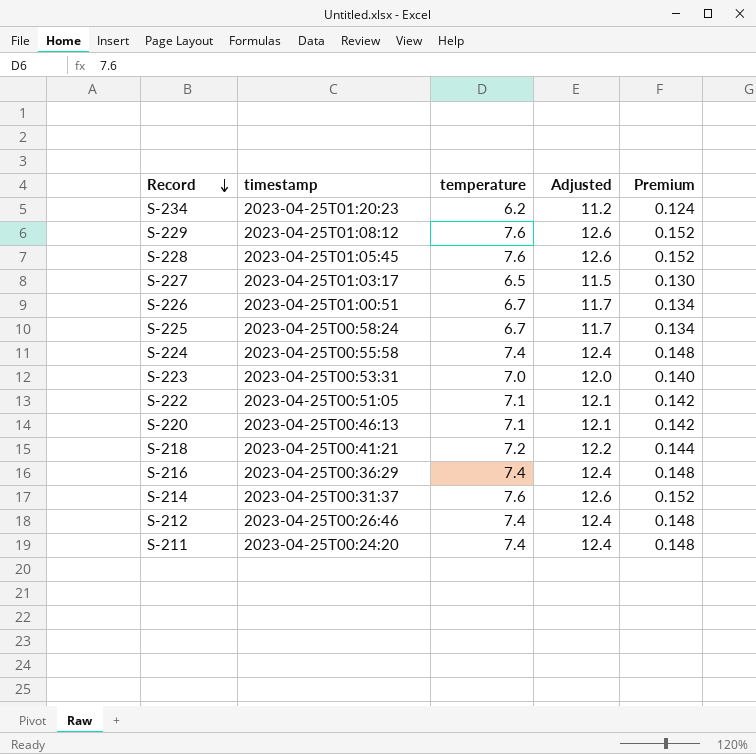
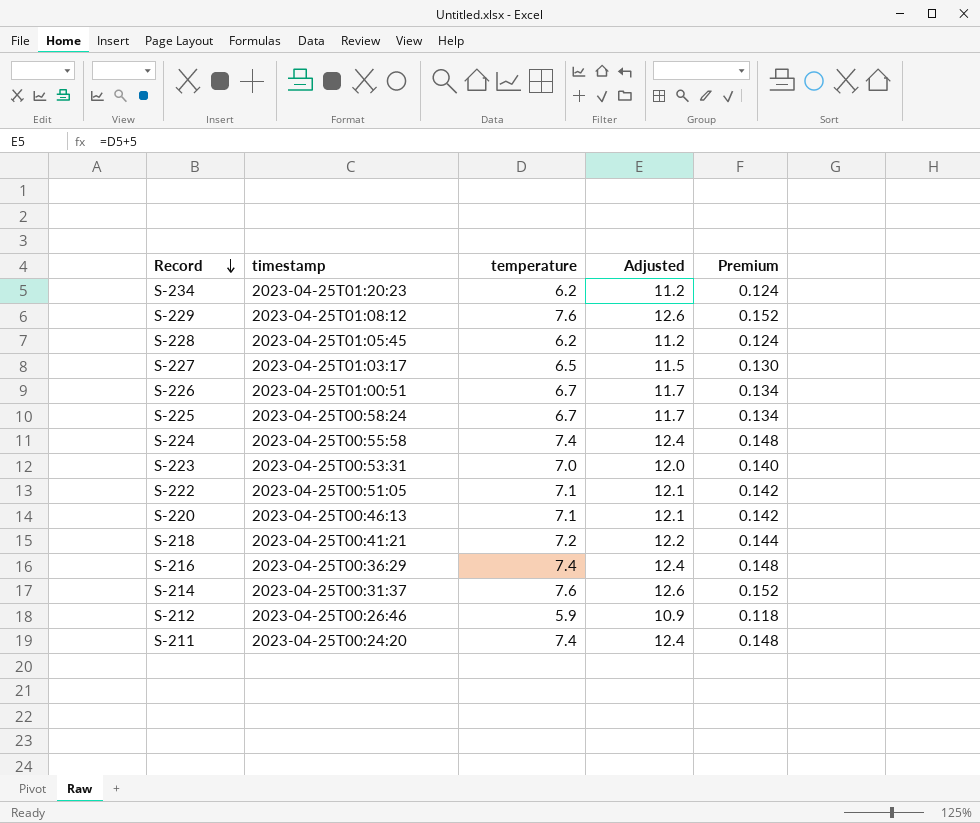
S-228 | temperature: 7.6 -> 6.2
S-228 | Adjusted: 12.6 -> 11.2
S-228 | Premium: 0.152 -> 0.124
S-212 | temperature: 7.4 -> 5.9
S-212 | Adjusted: 12.4 -> 10.9
S-212 | Premium: 0.148 -> 0.118

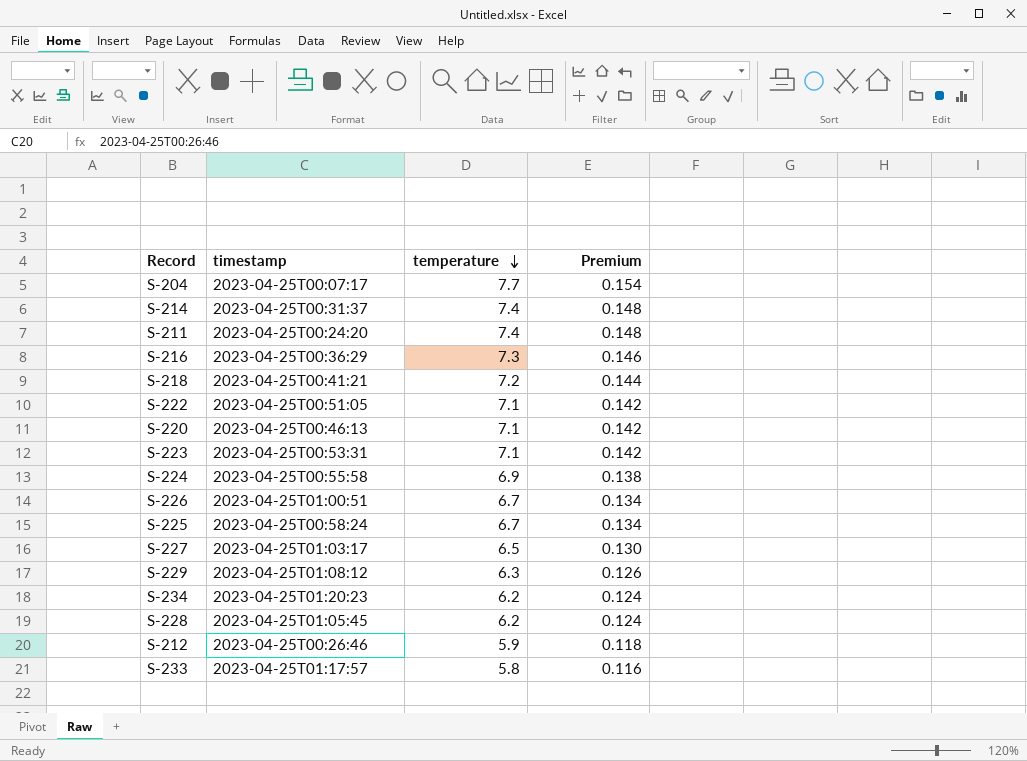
row order: Record descending -> temperature descending
column Adjusted | formula: [temperature] + 5 -> none
row S-204: none -> 2023-04-25T00:07:17 | 7.7 | 0.154
S-214 | temperature: 7.6 -> 7.4
S-214 | Premium: 0.152 -> 0.148
S-216 | temperature: 7.4 -> 7.3
S-216 | Premium: 0.148 -> 0.146
S-223 | temperature: 7.0 -> 7.1
S-223 | Premium: 0.140 -> 0.142
S-224 | temperature: 7.4 -> 6.9
S-224 | Premium: 0.148 -> 0.138
S-229 | temperature: 7.6 -> 6.3
S-229 | Premium: 0.152 -> 0.126
row S-233: none -> 2023-04-25T01:17:57 | 5.8 | 0.116

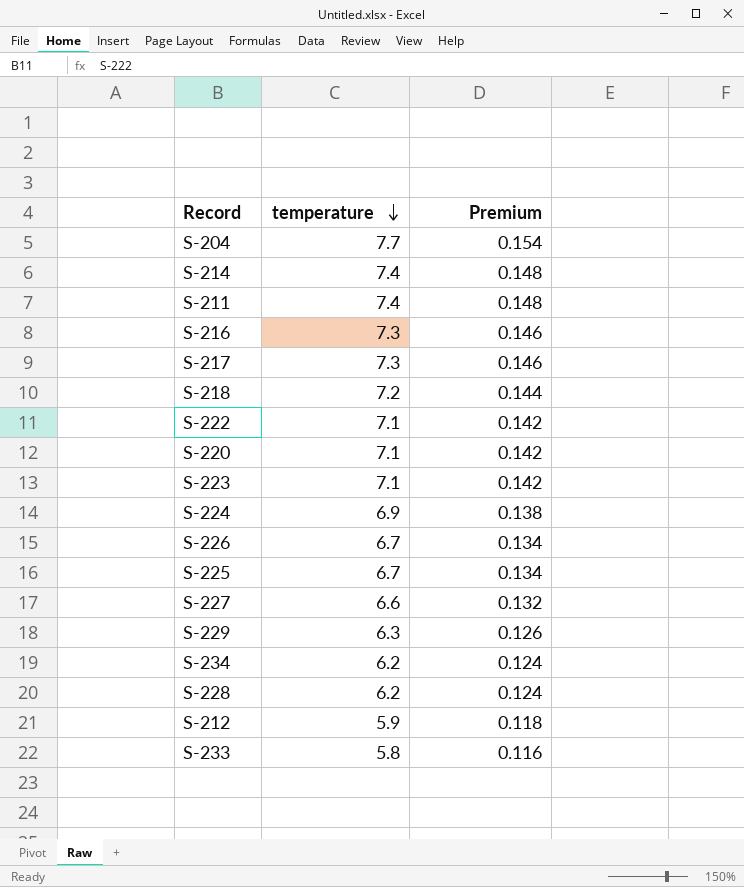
column timestamp | position: 2 -> none
row S-217: none -> 7.3 | 0.146
S-227 | temperature: 6.5 -> 6.6
S-227 | Premium: 0.130 -> 0.132

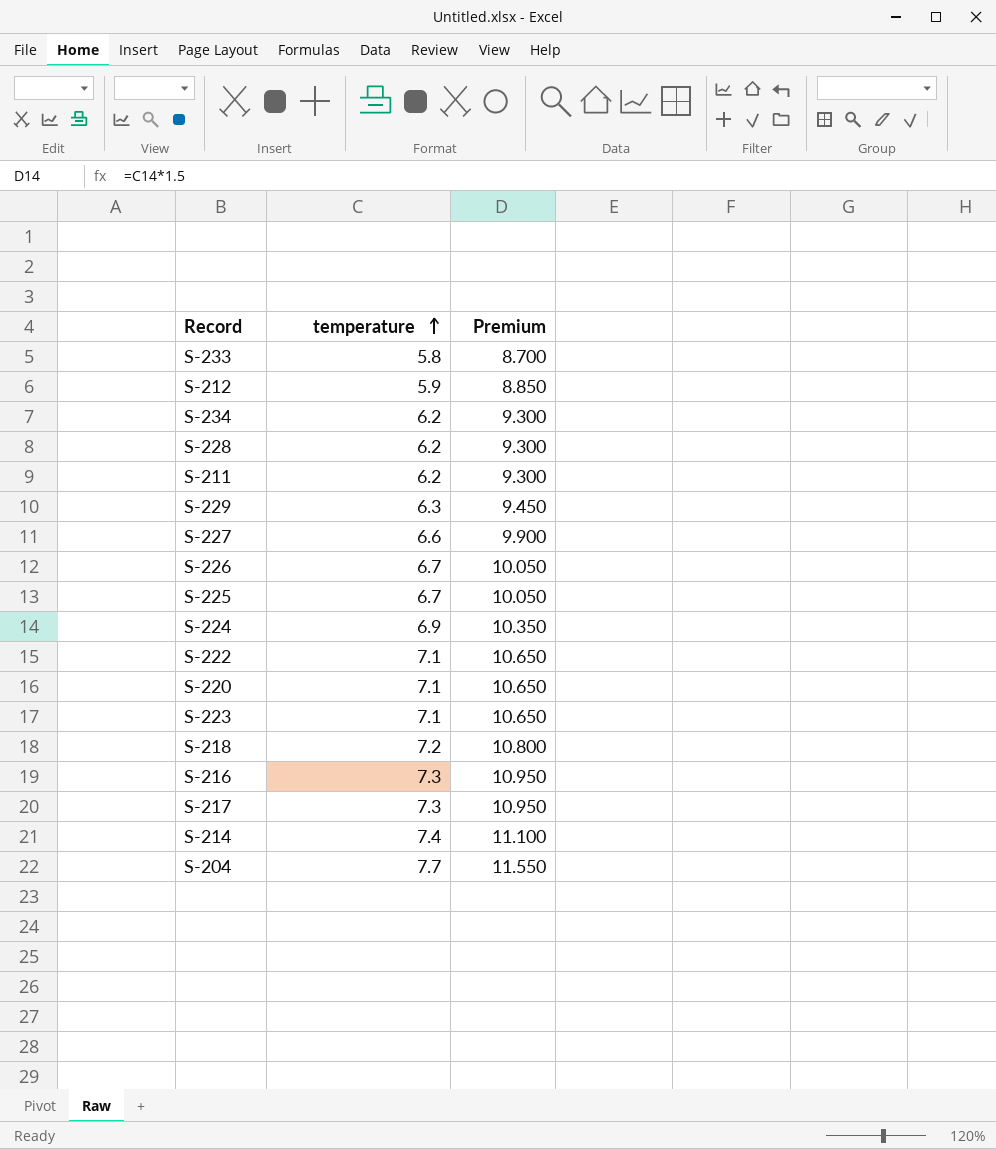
row order: temperature descending -> temperature ascending
column Premium | formula: [temperature] * 0.02 -> [temperature] * 1.5
S-211 | temperature: 7.4 -> 6.2

